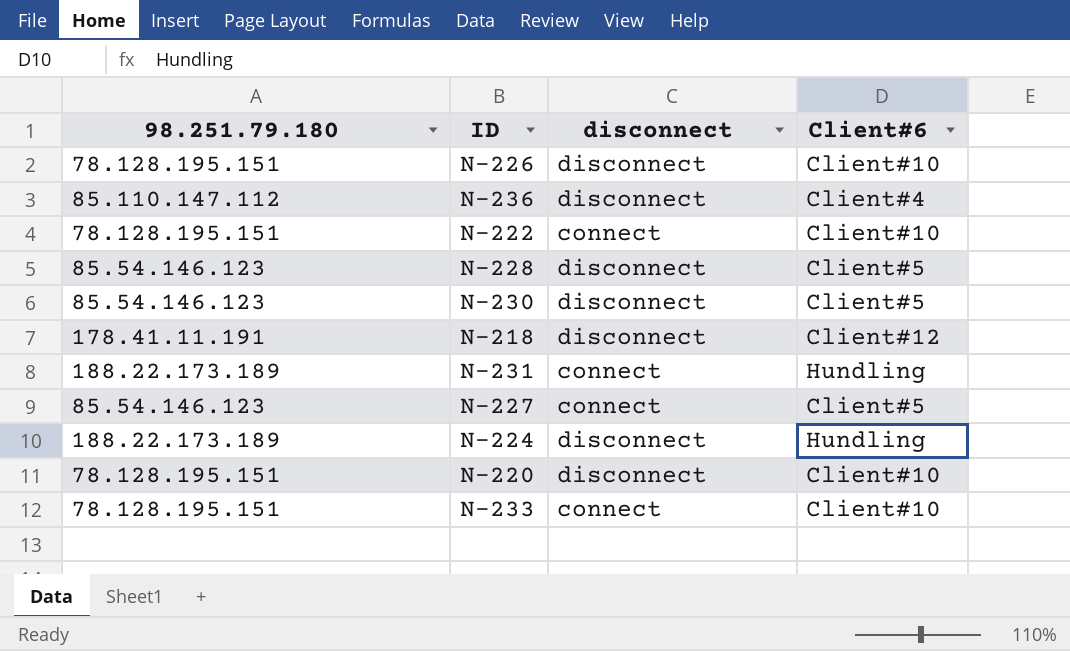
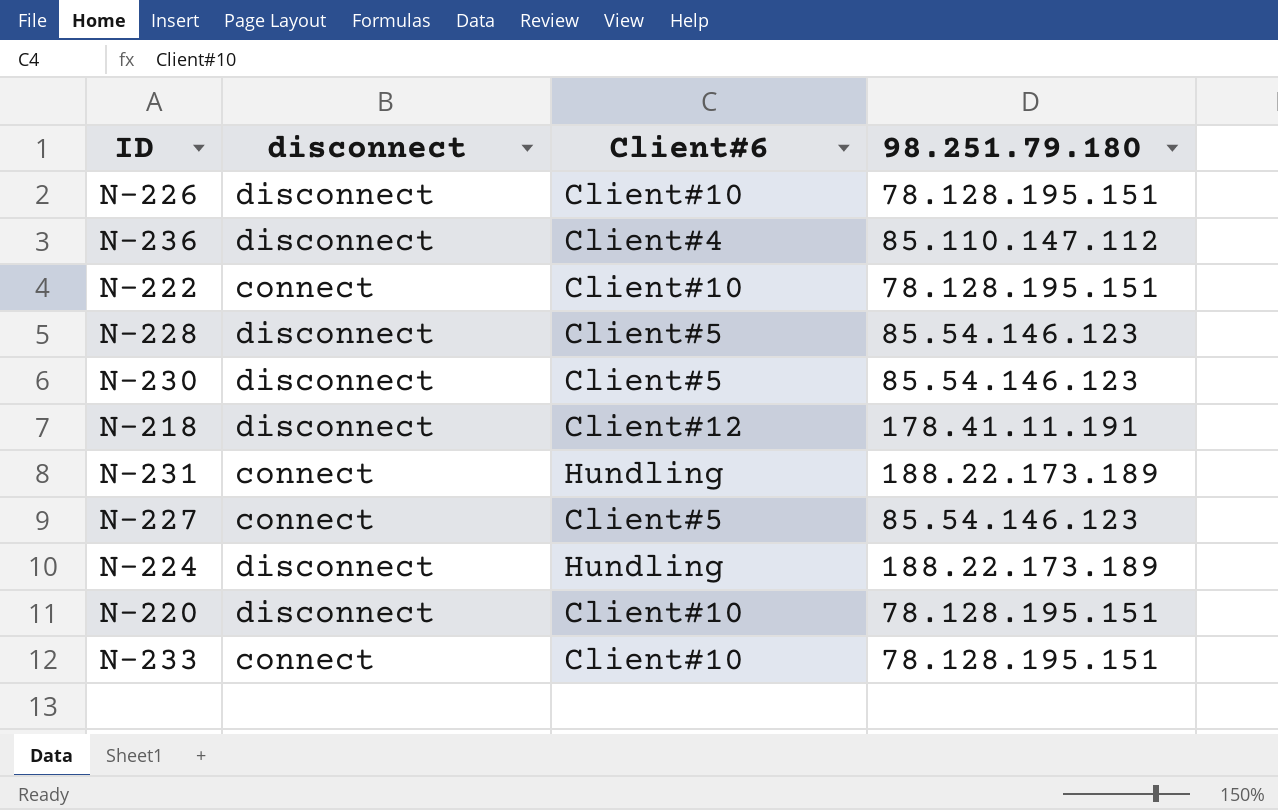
column 98.251.79.180 | position: 1 -> 4

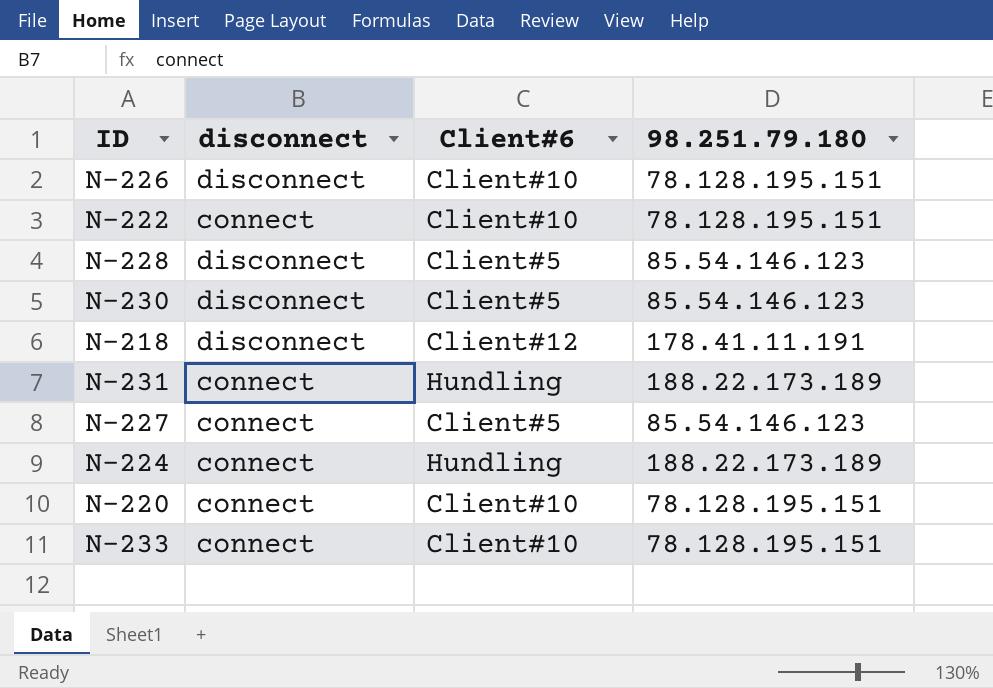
row N-236: disconnect | Client#4 | 85.110.147.112 -> none
N-224 | disconnect: disconnect -> connect
N-220 | disconnect: disconnect -> connect

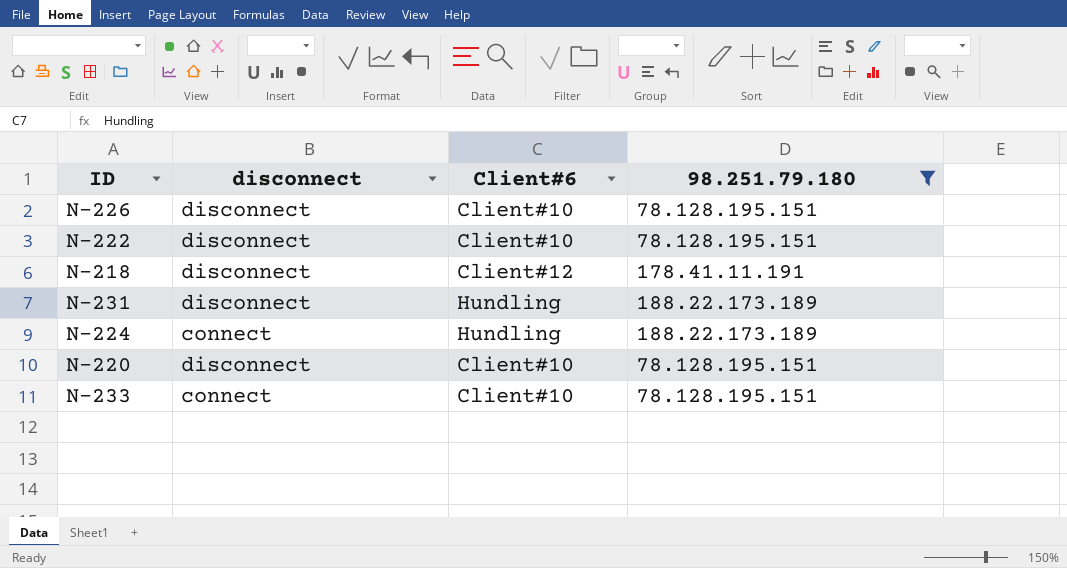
filter: none -> 98.251.79.180 != 85.54.146.123
N-222 | disconnect: connect -> disconnect
N-231 | disconnect: connect -> disconnect
N-220 | disconnect: connect -> disconnect

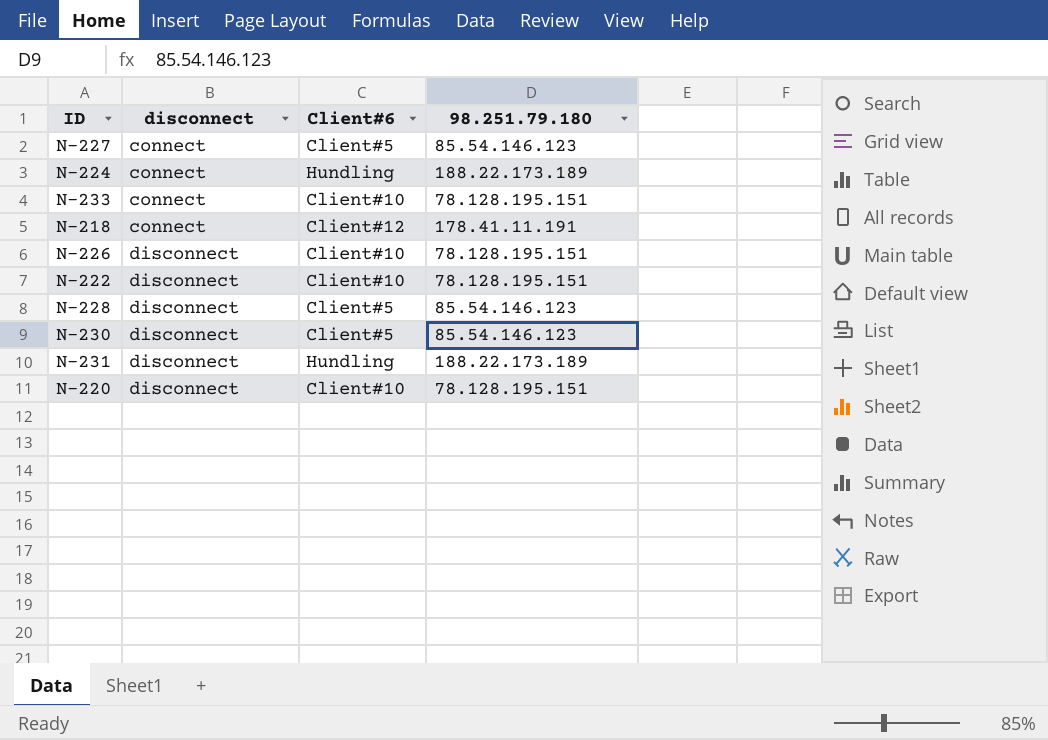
filter: 98.251.79.180 != 85.54.146.123 -> none
row order: none -> disconnect ascending
N-218 | disconnect: disconnect -> connect

